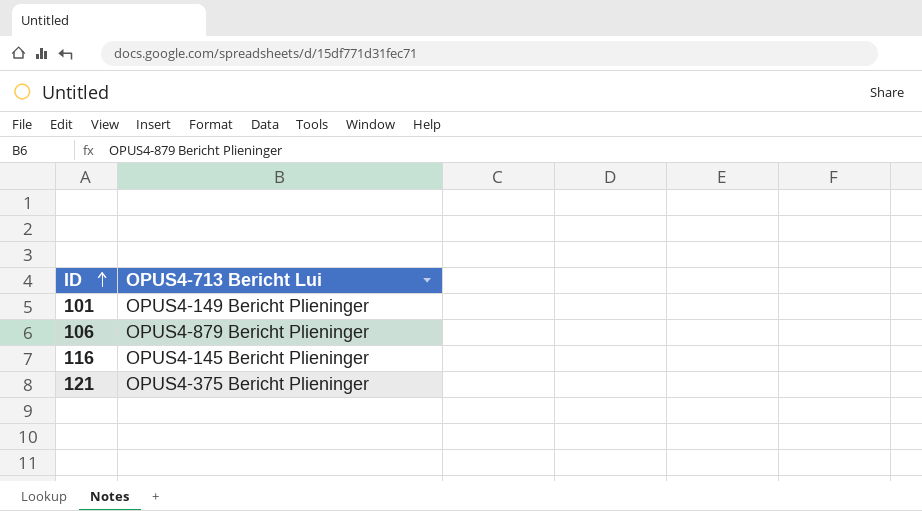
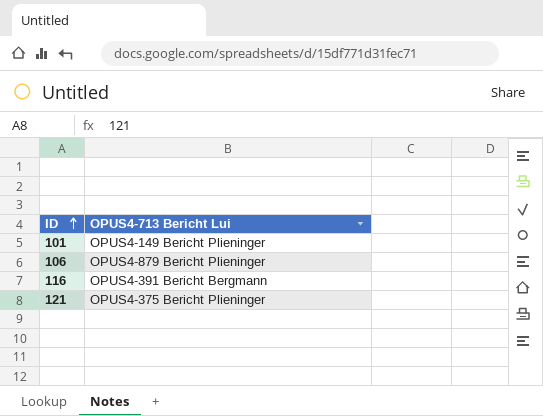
116 | OPUS4-713 Bericht Lui: OPUS4-145 Bericht Plieninger -> OPUS4-391 Bericht Bergmann

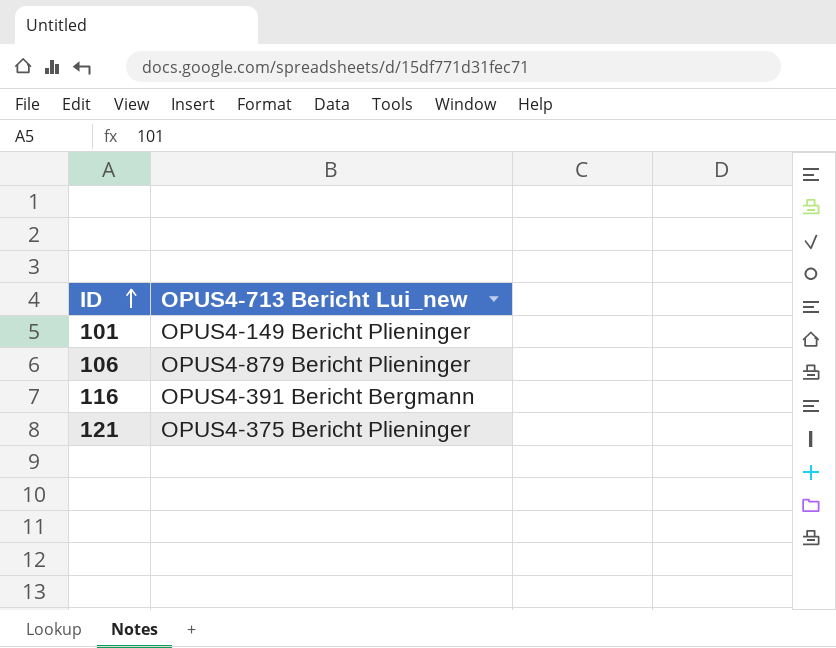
column name: OPUS4-713 Bericht Lui -> OPUS4-713 Bericht Lui_new

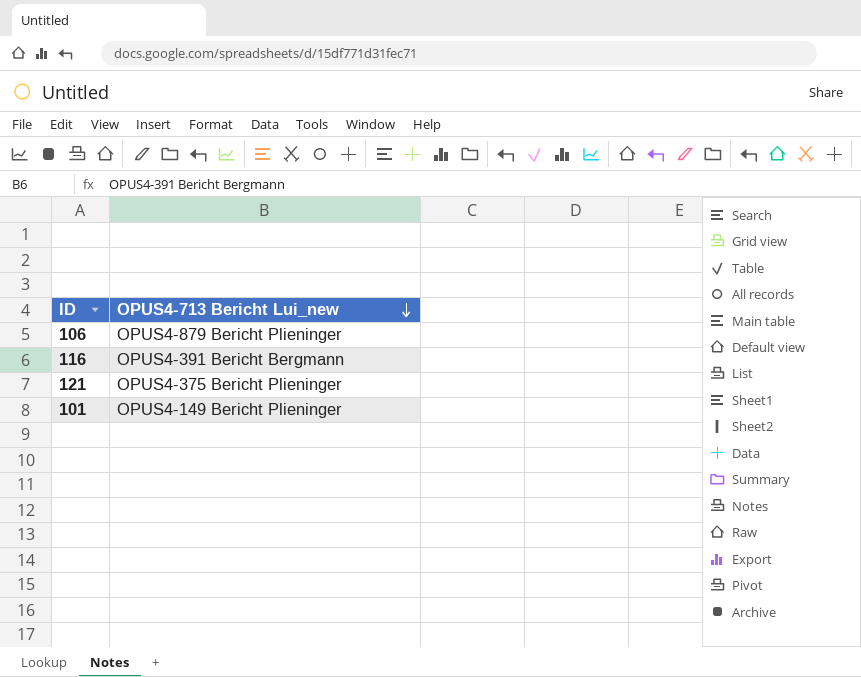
row order: ID ascending -> OPUS4-713 Bericht Lui_new descending

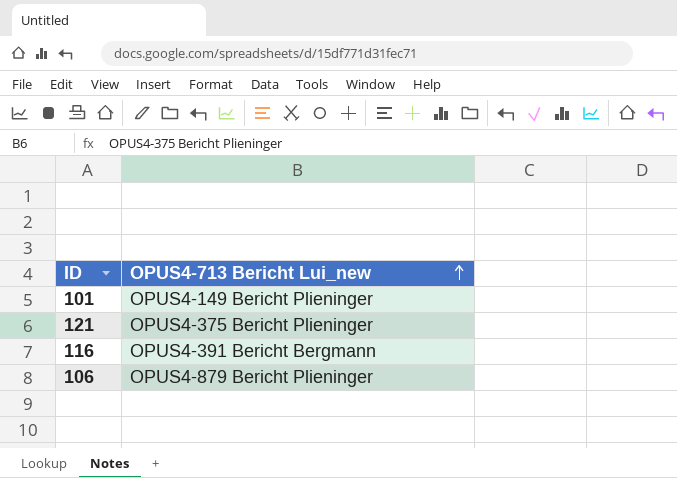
row order: OPUS4-713 Bericht Lui_new descending -> OPUS4-713 Bericht Lui_new ascending

